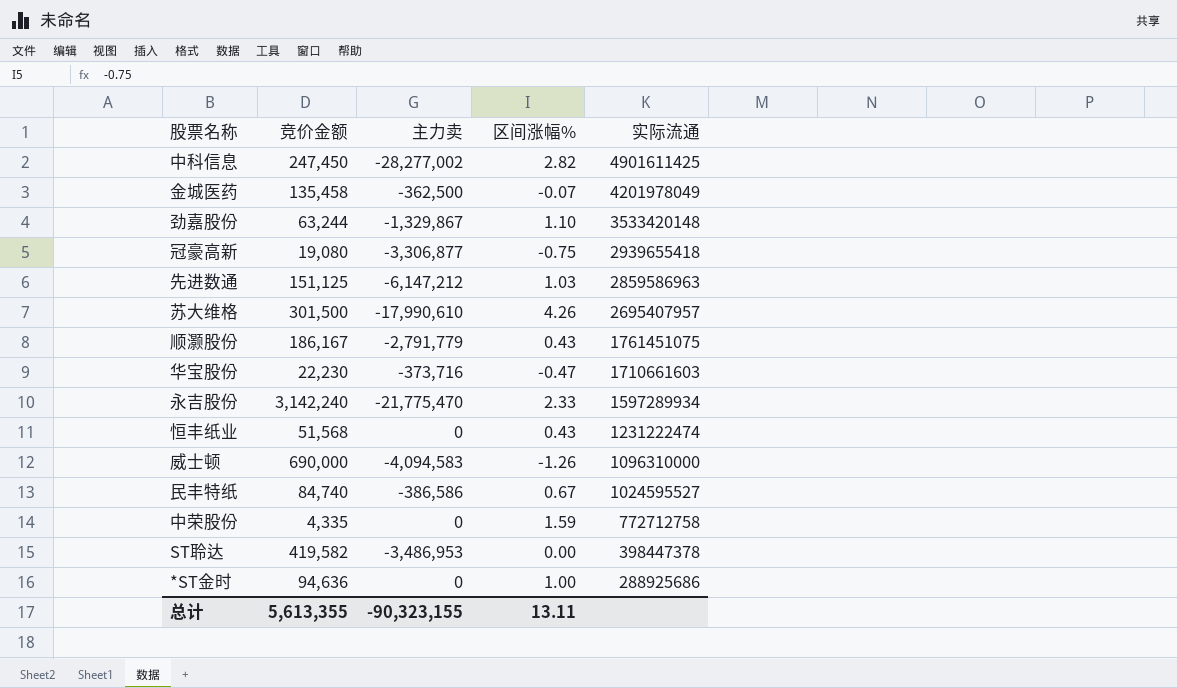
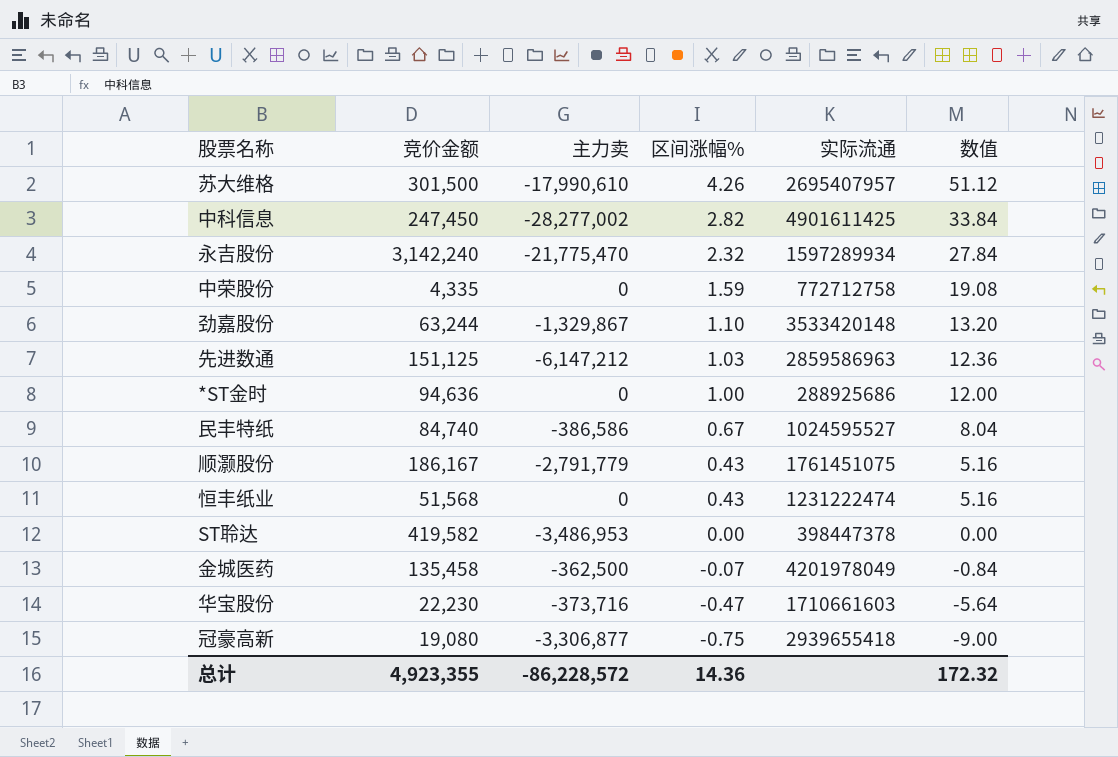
row order: 实际流通 descending -> 区间涨幅% descending
column 数值 | formula: none -> [区间涨幅%] * 12
row 威士顿: 690,000 | -4,094,583 | -1.26 | 1096310000 -> none
永吉股份 | 区间涨幅%: 2.33 -> 2.32
总计 | 竞价金额: 5,613,355 -> 4,923,355
总计 | 主力卖: -90,323,155 -> -86,228,572
总计 | 区间涨幅%: 13.11 -> 14.36

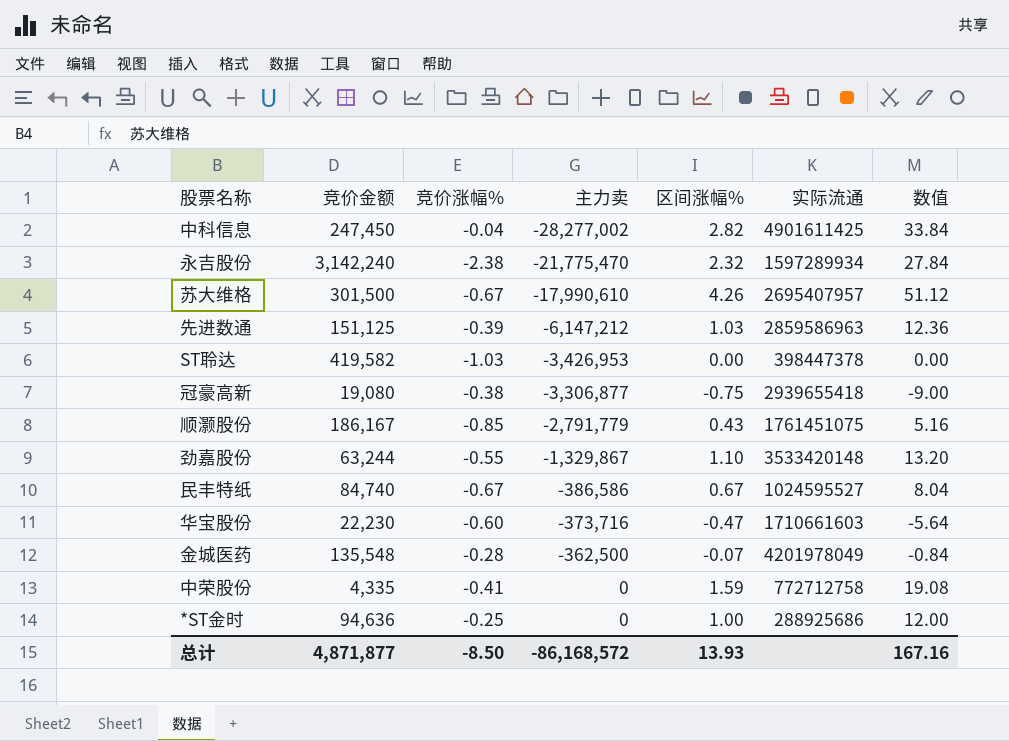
row order: 区间涨幅% descending -> 主力卖 ascending
column 竞价涨幅% | position: none -> 3
row 恒丰纸业: 51,568 | 0 | 0.43 | 1231222474 | 5.16 -> none
ST聆达 | 主力卖: -3,486,953 -> -3,426,953
金城医药 | 竞价金额: 135,458 -> 135,548
总计 | 竞价金额: 4,923,355 -> 4,871,877
总计 | 主力卖: -86,228,572 -> -86,168,572
总计 | 区间涨幅%: 14.36 -> 13.93
总计 | 数值: 172.32 -> 167.16

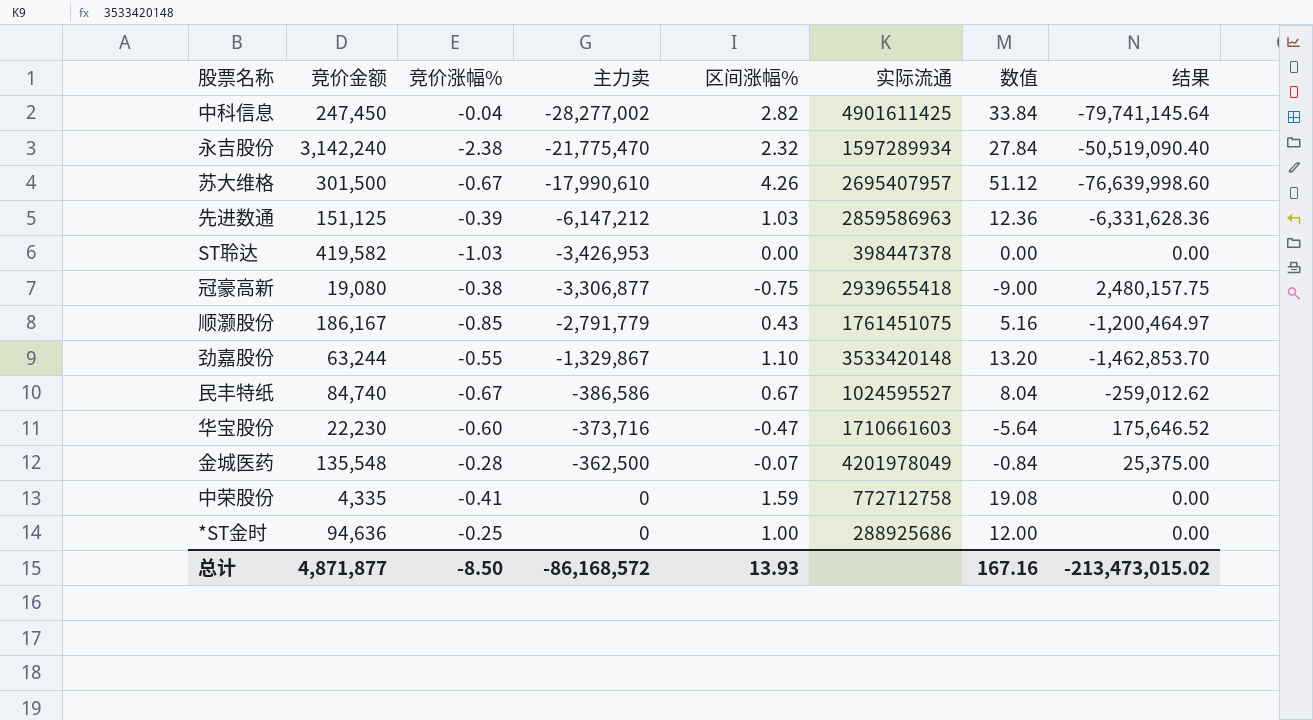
column 结果 | formula: none -> [主力卖] * [区间涨幅%]

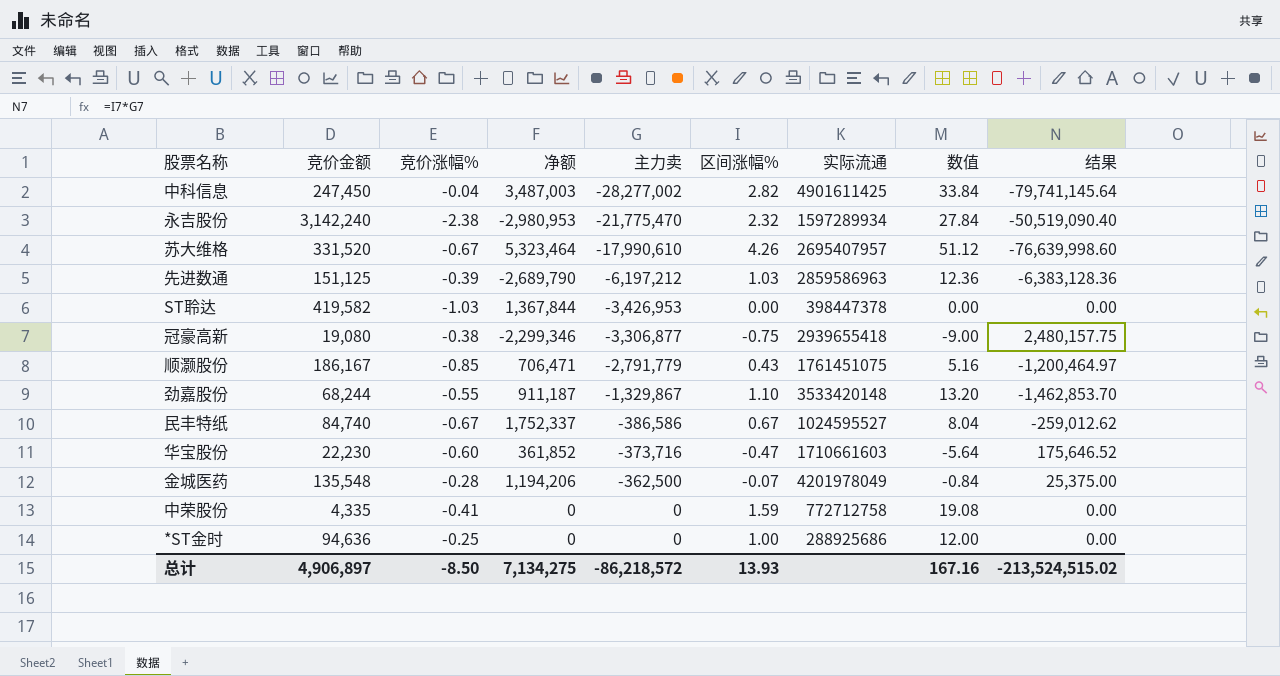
column 净额 | position: none -> 4
苏大维格 | 竞价金额: 301,500 -> 331,520
先进数通 | 主力卖: -6,147,212 -> -6,197,212
先进数通 | 结果: -6,331,628.36 -> -6,383,128.36
劲嘉股份 | 竞价金额: 63,244 -> 68,244
总计 | 竞价金额: 4,871,877 -> 4,906,897
总计 | 主力卖: -86,168,572 -> -86,218,572
总计 | 结果: -213,473,015.02 -> -213,524,515.02

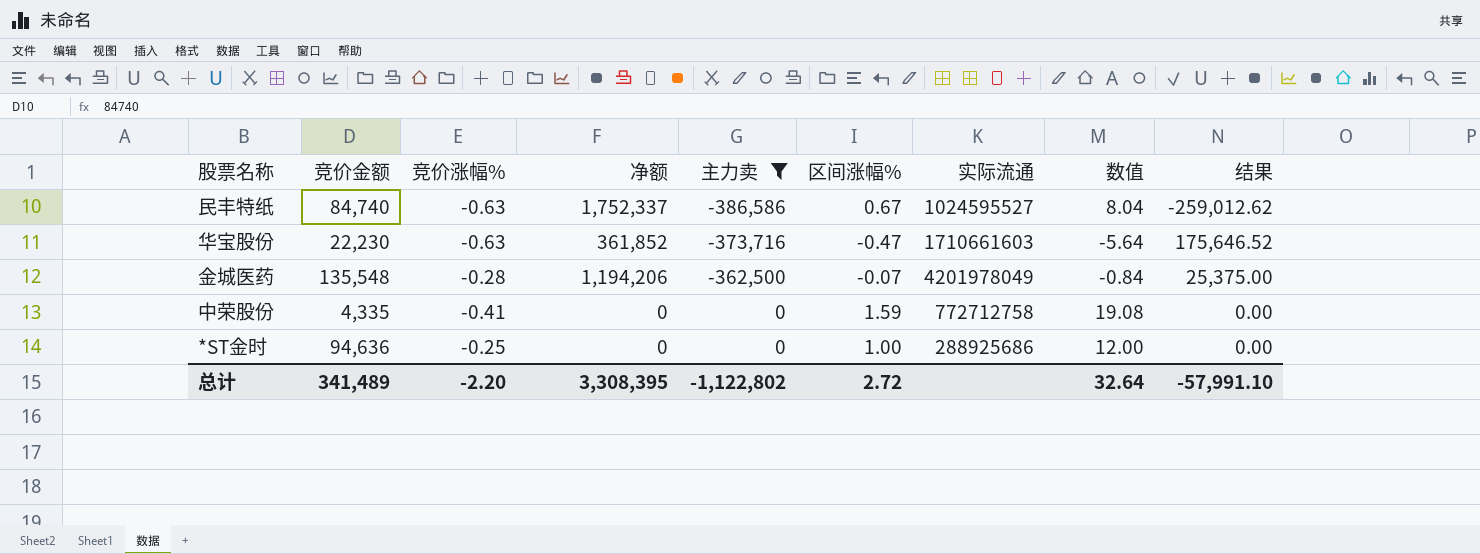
filter: none -> 主力卖 >= -386,586
民丰特纸 | 竞价涨幅%: -0.67 -> -0.63
华宝股份 | 竞价涨幅%: -0.60 -> -0.63
总计 | 竞价金额: 4,906,897 -> 341,489
总计 | 竞价涨幅%: -8.50 -> -2.20
总计 | 净额: 7,134,275 -> 3,308,395
总计 | 主力卖: -86,218,572 -> -1,122,802
总计 | 区间涨幅%: 13.93 -> 2.72
总计 | 数值: 167.16 -> 32.64
总计 | 结果: -213,524,515.02 -> -57,991.10

